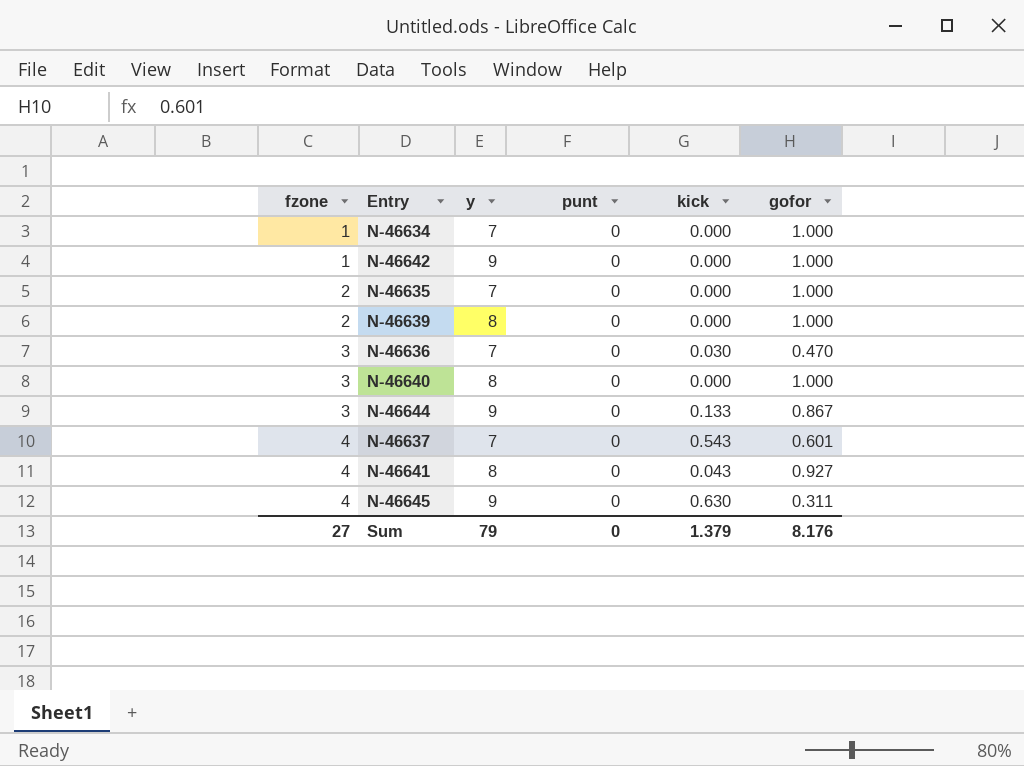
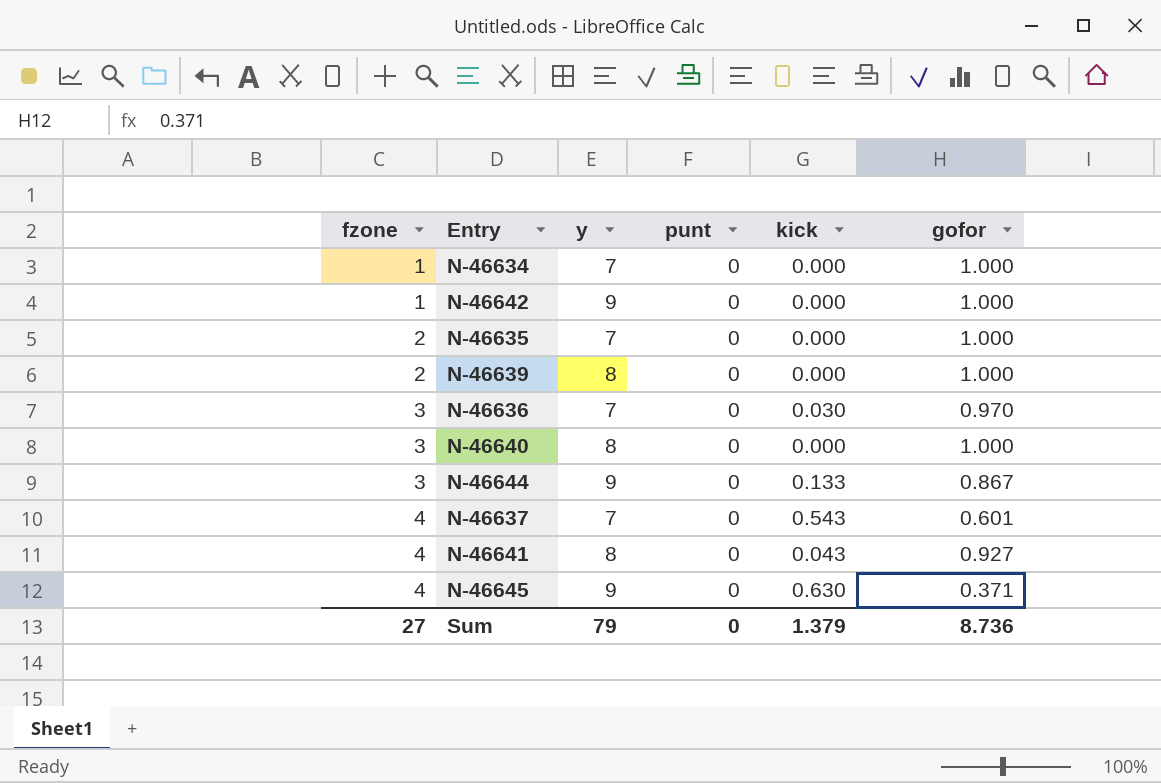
N-46636 | gofor: 0.470 -> 0.970
N-46645 | gofor: 0.311 -> 0.371
Sum | gofor: 8.176 -> 8.736

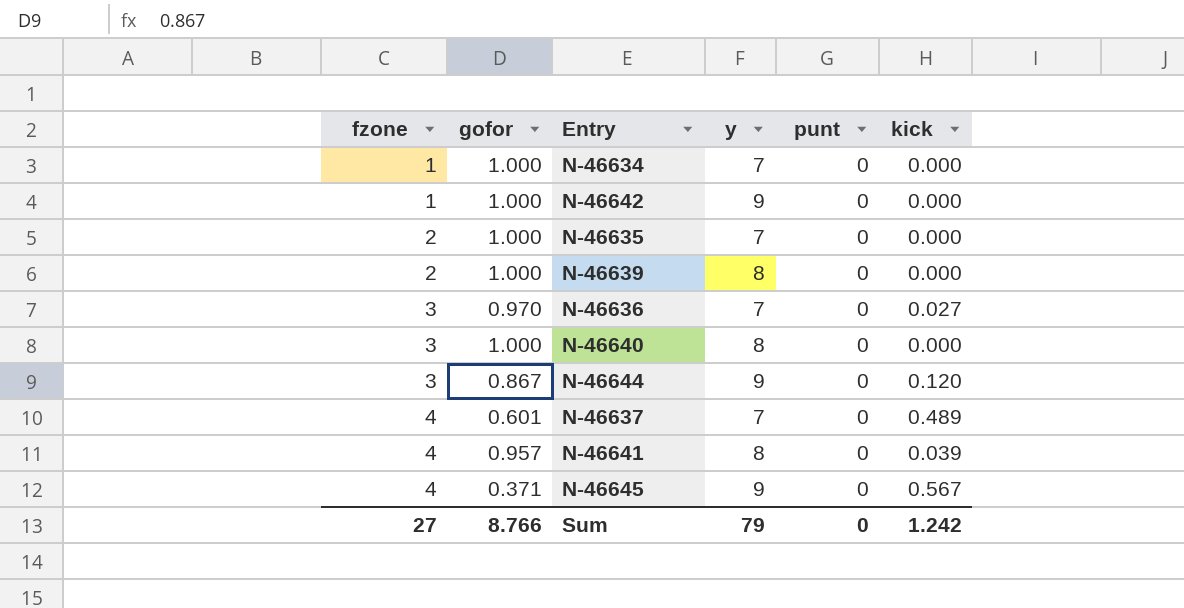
column gofor | position: 6 -> 2
N-46636 | kick: 0.030 -> 0.027
N-46644 | kick: 0.133 -> 0.120
N-46637 | kick: 0.543 -> 0.489
N-46641 | gofor: 0.927 -> 0.957
N-46641 | kick: 0.043 -> 0.039
N-46645 | kick: 0.630 -> 0.567
Sum | gofor: 8.736 -> 8.766
Sum | kick: 1.379 -> 1.242

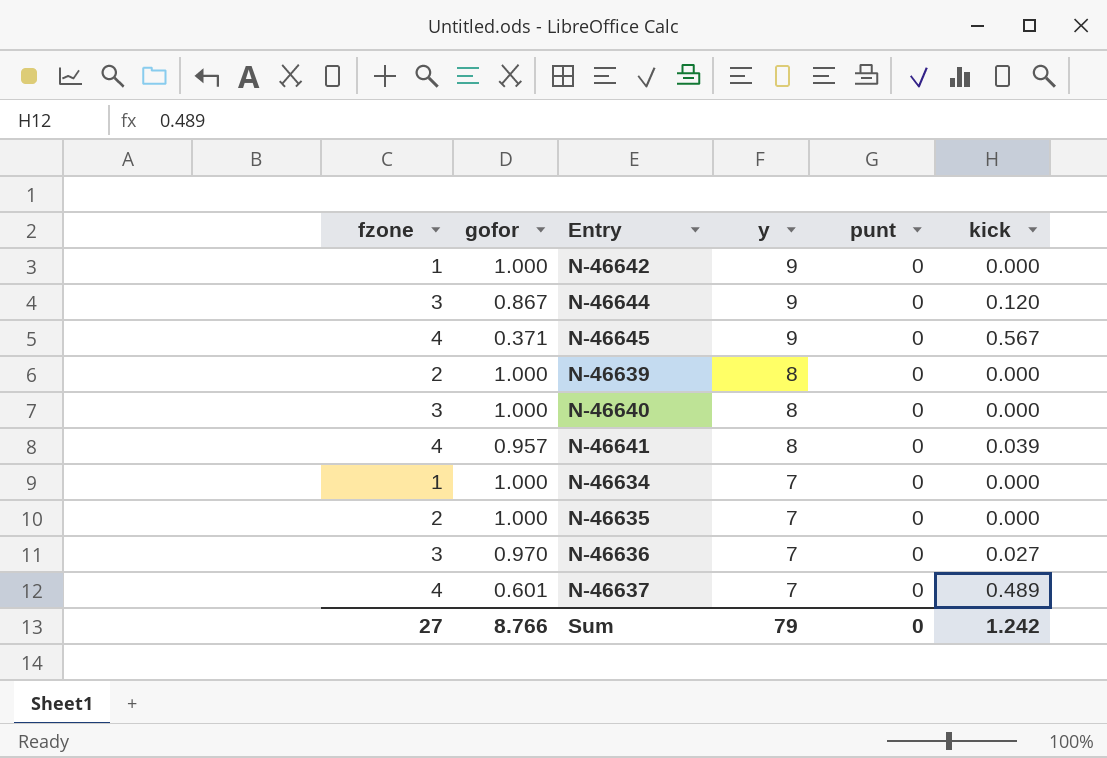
row order: fzone ascending -> y descending

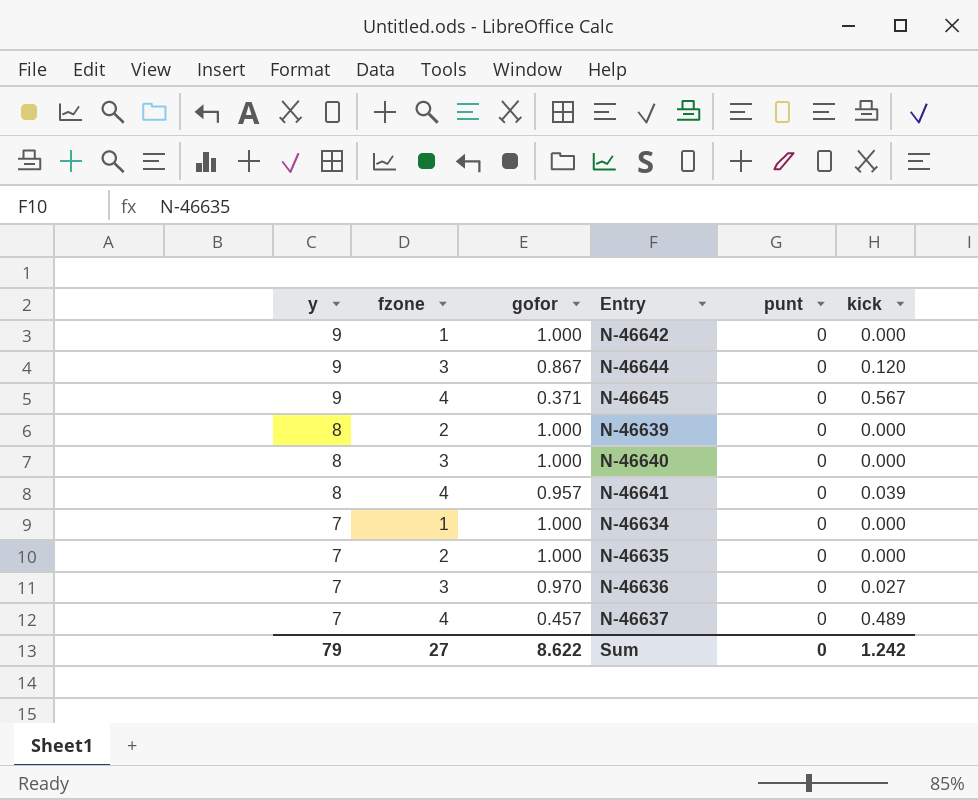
column y | position: 4 -> 1
N-46637 | gofor: 0.601 -> 0.457
Sum | gofor: 8.766 -> 8.622

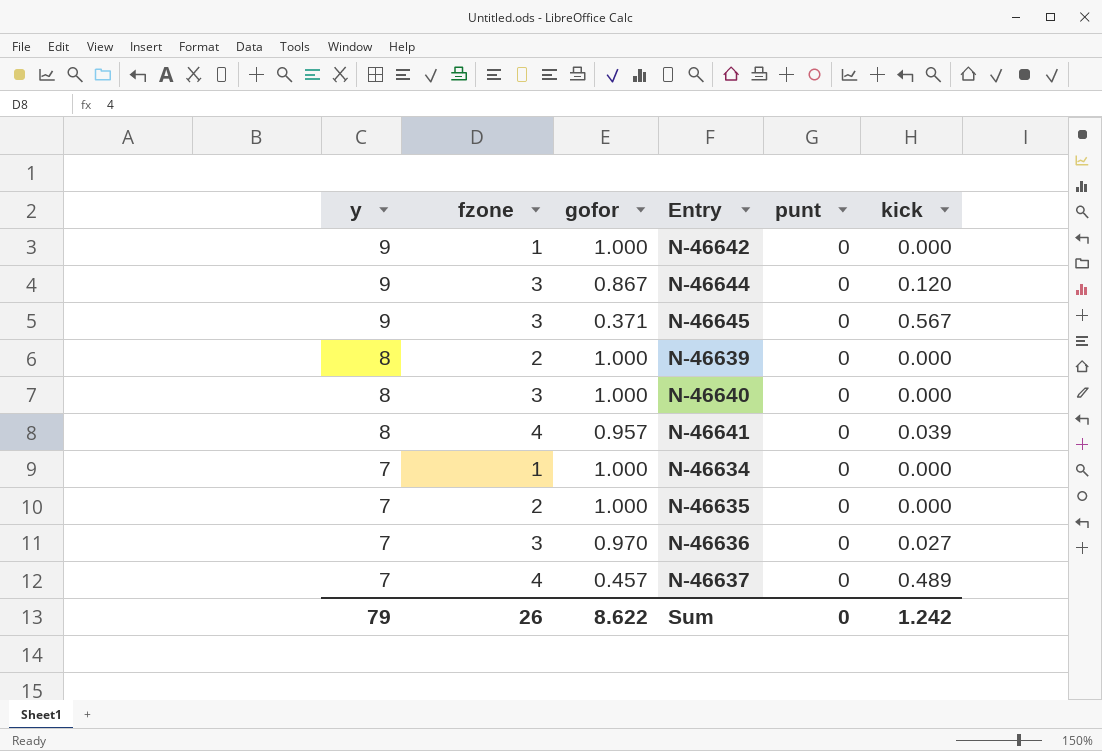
N-46645 | fzone: 4 -> 3
Sum | fzone: 27 -> 26

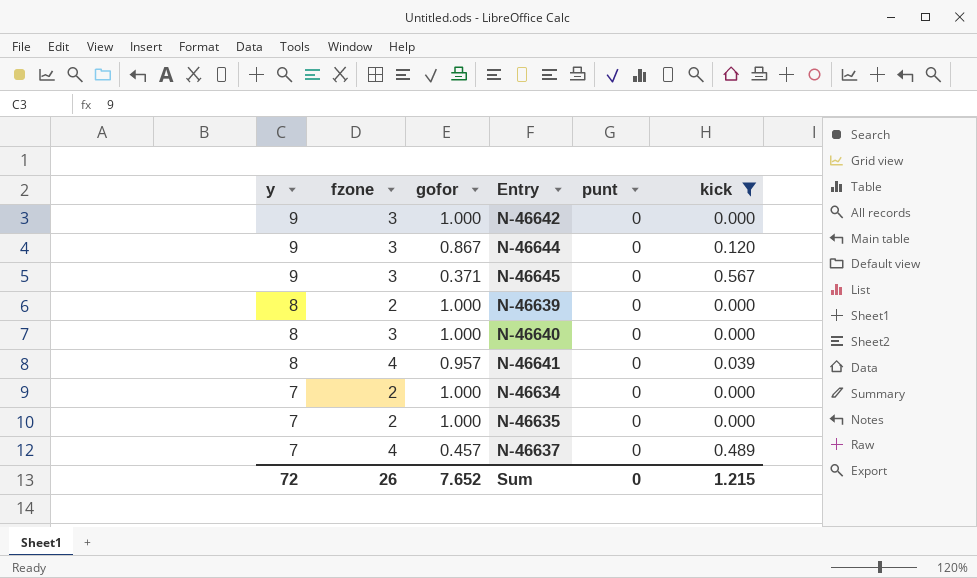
filter: none -> kick != 0.027
N-46642 | fzone: 1 -> 3
N-46634 | fzone: 1 -> 2
Sum | y: 79 -> 72
Sum | gofor: 8.622 -> 7.652
Sum | kick: 1.242 -> 1.215

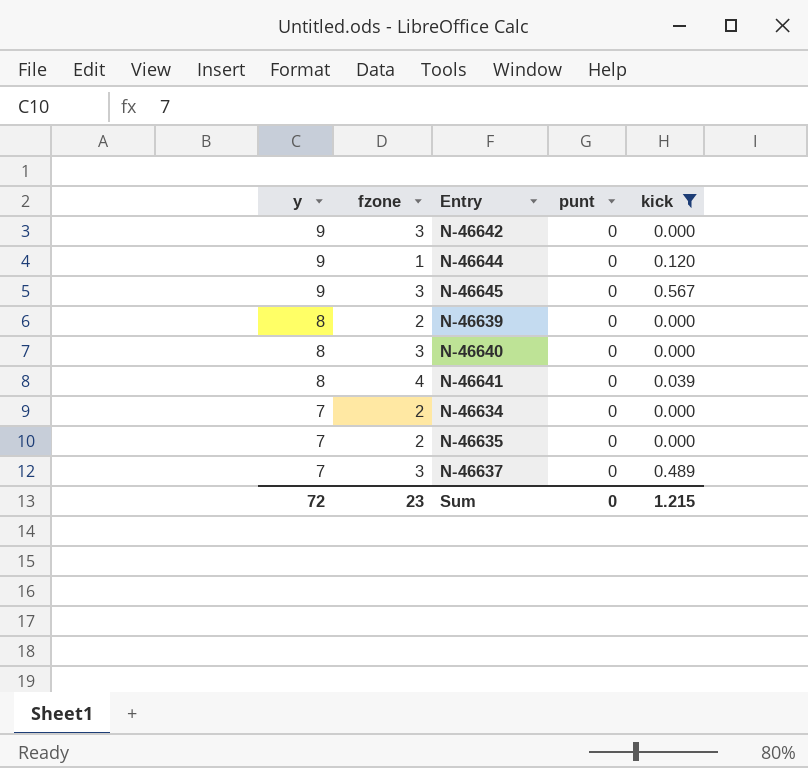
column gofor | position: 3 -> none
N-46644 | fzone: 3 -> 1
N-46637 | fzone: 4 -> 3
Sum | fzone: 26 -> 23

